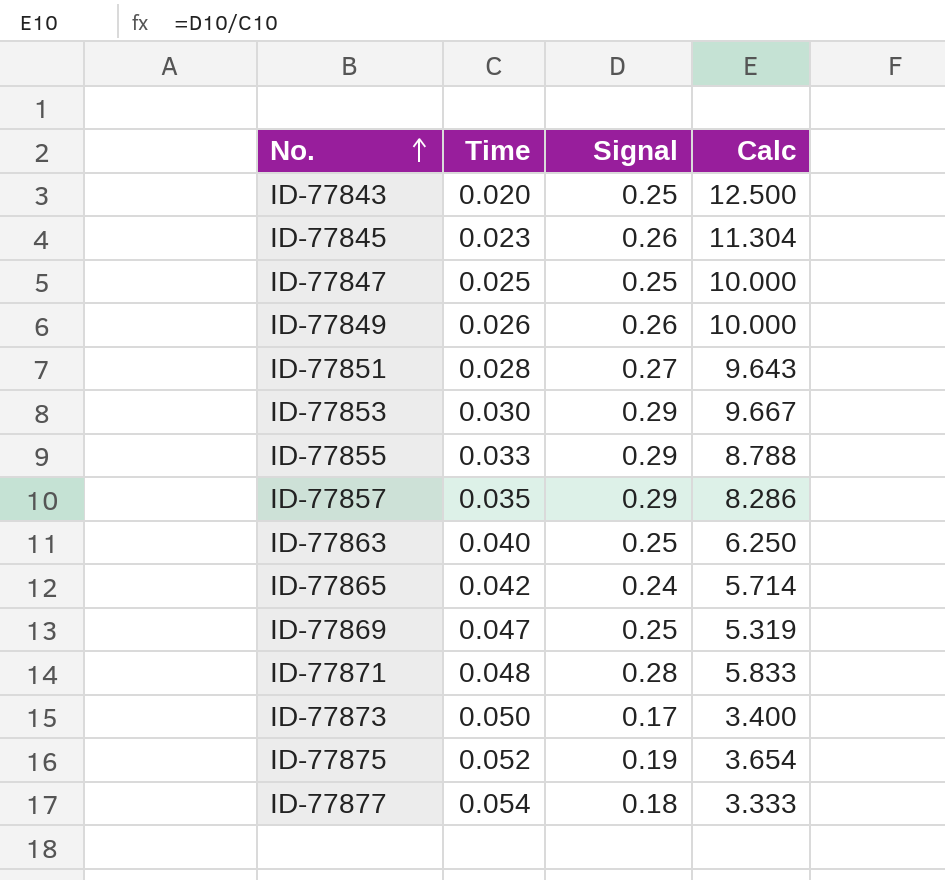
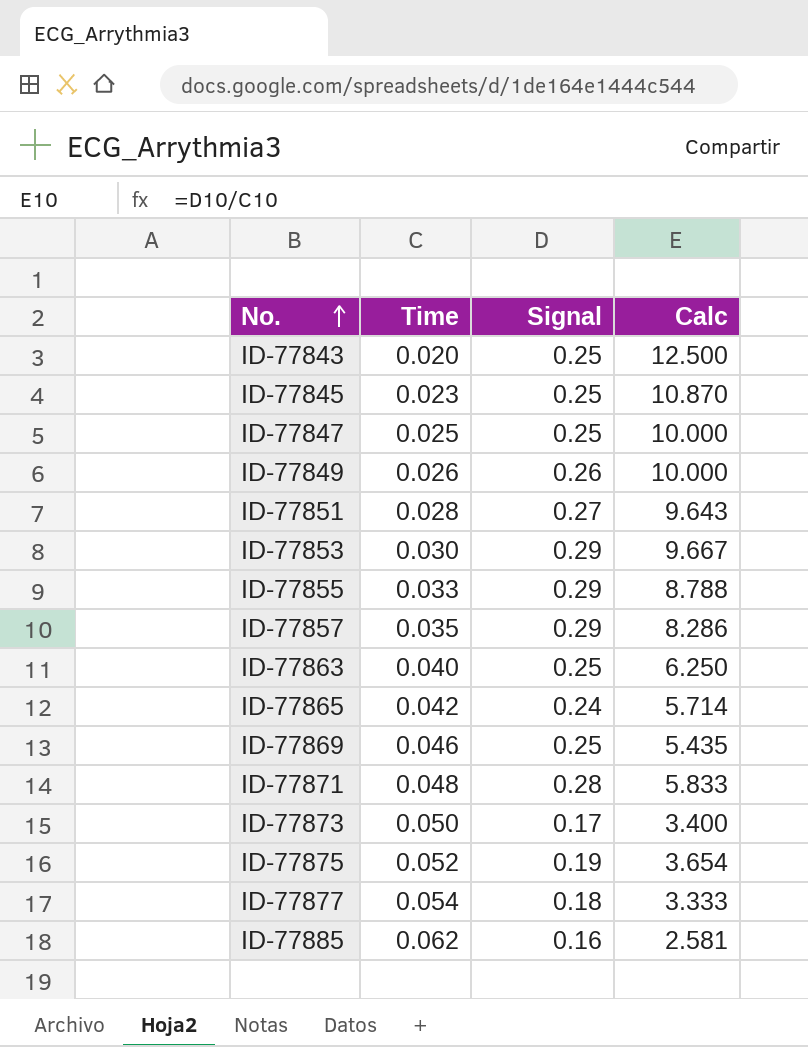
ID-77845 | Signal: 0.26 -> 0.25
ID-77845 | Calc: 11.304 -> 10.870
ID-77869 | Time: 0.047 -> 0.046
ID-77869 | Calc: 5.319 -> 5.435
row ID-77885: none -> 0.062 | 0.16 | 2.581

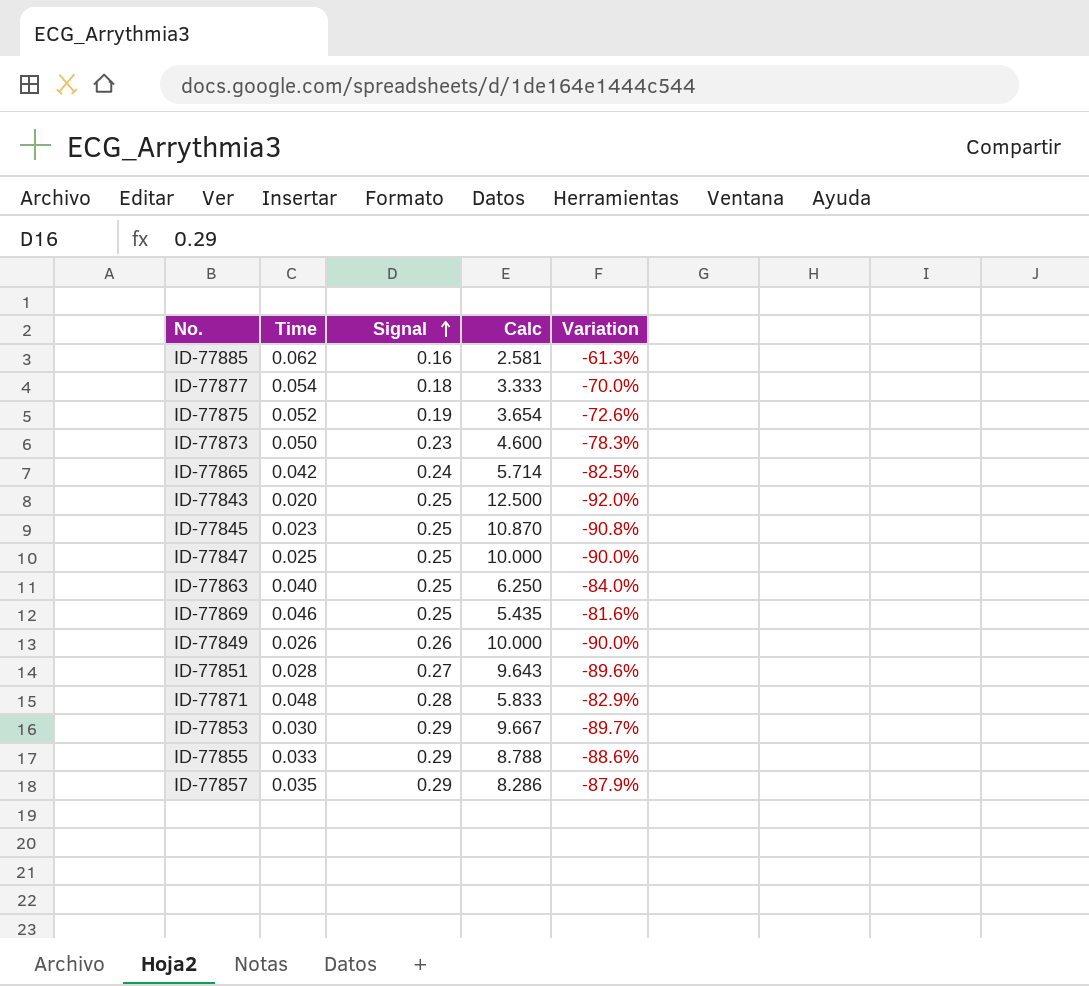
row order: No. ascending -> Signal ascending
column Variation | formula: none -> ([Time] - [Signal]) / [Signal]
ID-77873 | Signal: 0.17 -> 0.23
ID-77873 | Calc: 3.400 -> 4.600

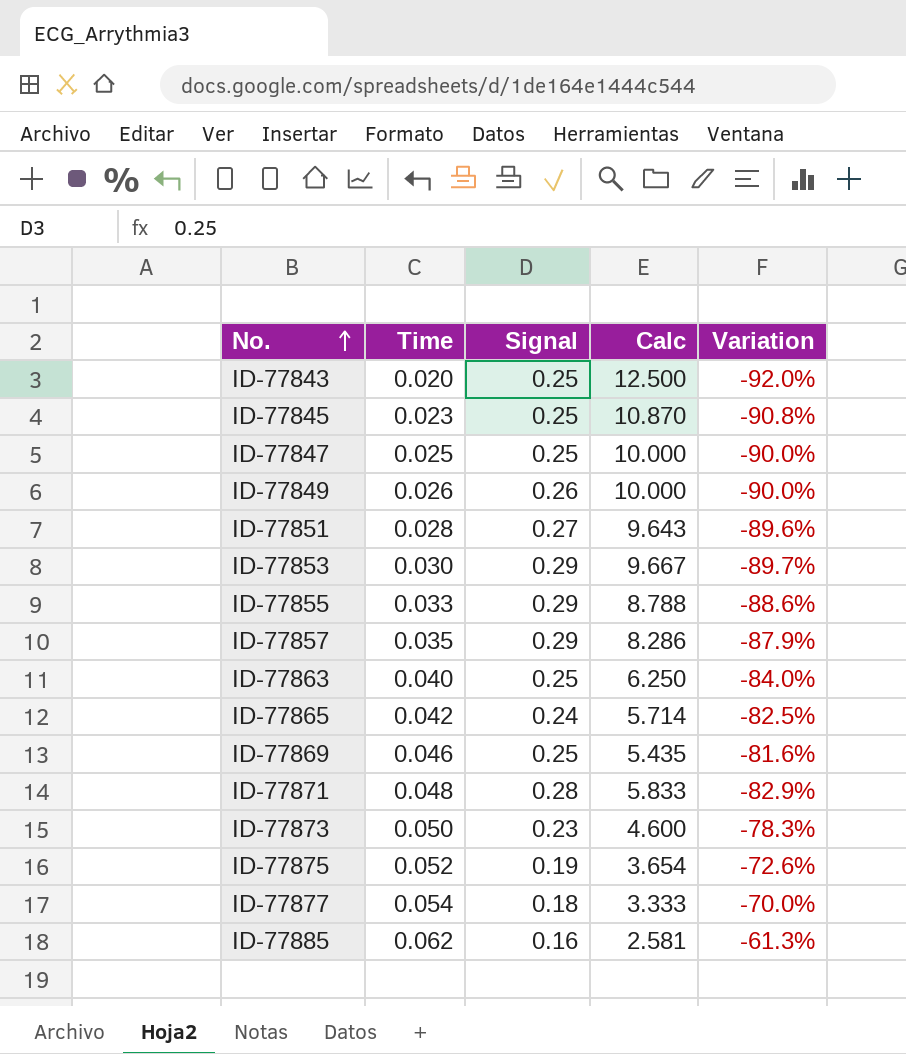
row order: Signal ascending -> No. ascending

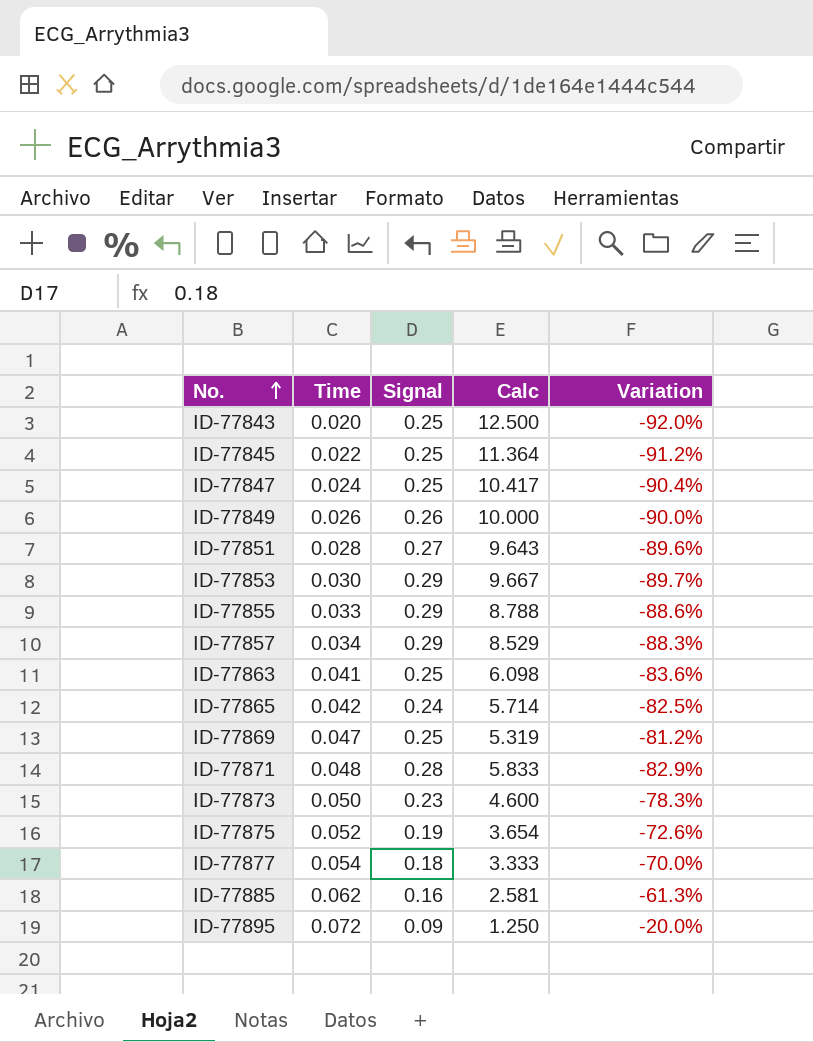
ID-77845 | Time: 0.023 -> 0.022
ID-77845 | Calc: 10.870 -> 11.364
ID-77845 | Variation: -90.8% -> -91.2%
ID-77847 | Time: 0.025 -> 0.024
ID-77847 | Calc: 10.000 -> 10.417
ID-77847 | Variation: -90.0% -> -90.4%
ID-77857 | Time: 0.035 -> 0.034
ID-77857 | Calc: 8.286 -> 8.529
ID-77857 | Variation: -87.9% -> -88.3%
ID-77863 | Time: 0.040 -> 0.041
ID-77863 | Calc: 6.250 -> 6.098
ID-77863 | Variation: -84.0% -> -83.6%
ID-77869 | Time: 0.046 -> 0.047
ID-77869 | Calc: 5.435 -> 5.319
ID-77869 | Variation: -81.6% -> -81.2%
row ID-77895: none -> 0.072 | 0.09 | 1.250 | -20.0%

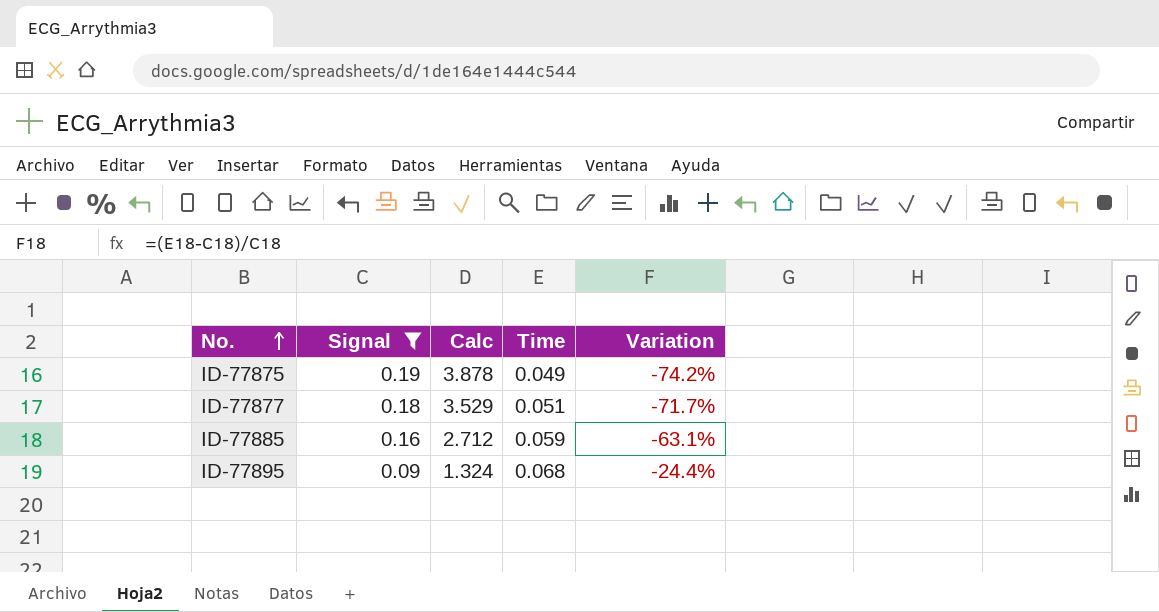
filter: none -> Signal <= 0.19
column Time | position: 2 -> 4
ID-77875 | Calc: 3.654 -> 3.878
ID-77875 | Time: 0.052 -> 0.049
ID-77875 | Variation: -72.6% -> -74.2%
ID-77877 | Calc: 3.333 -> 3.529
ID-77877 | Time: 0.054 -> 0.051
ID-77877 | Variation: -70.0% -> -71.7%
ID-77885 | Calc: 2.581 -> 2.712
ID-77885 | Time: 0.062 -> 0.059
ID-77885 | Variation: -61.3% -> -63.1%
ID-77895 | Calc: 1.250 -> 1.324
ID-77895 | Time: 0.072 -> 0.068
ID-77895 | Variation: -20.0% -> -24.4%

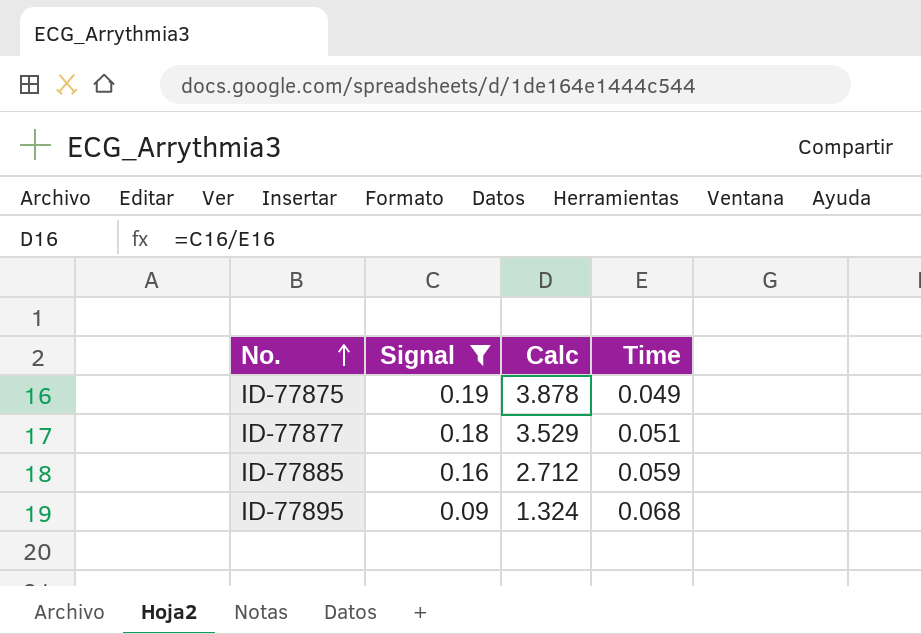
column Variation | formula: ([Time] - [Signal]) / [Signal] -> none

